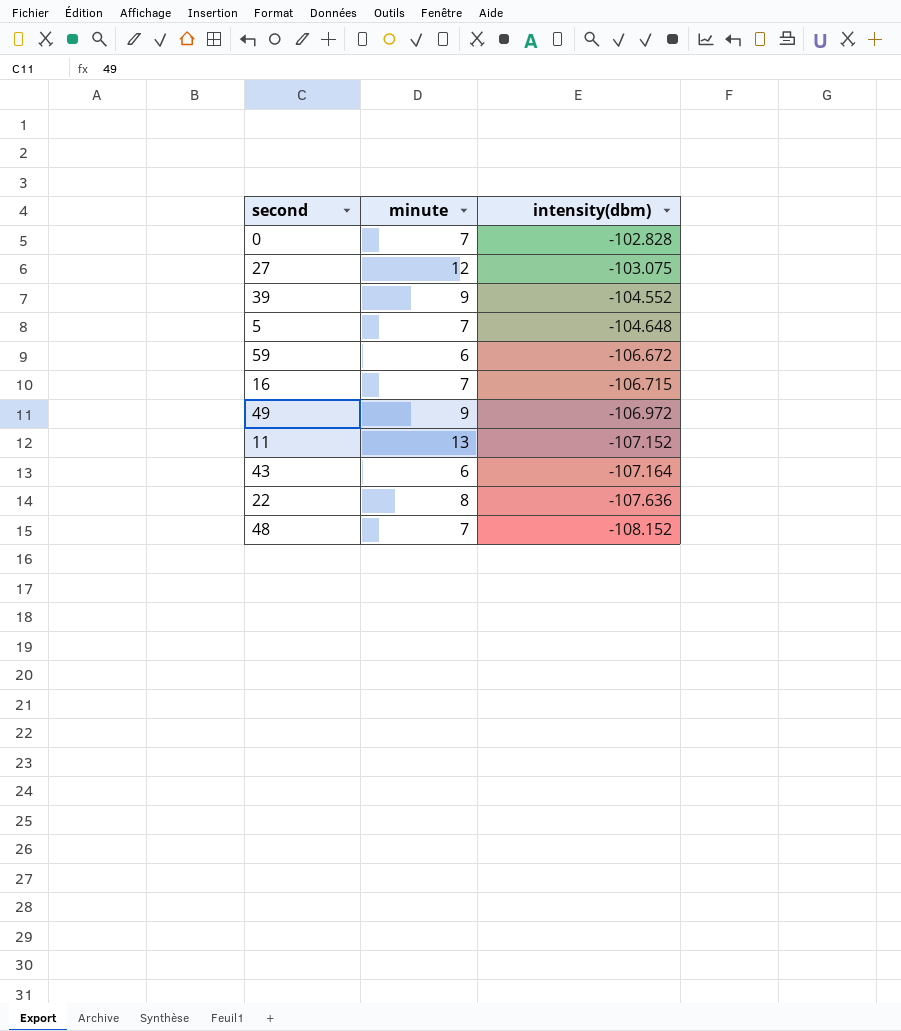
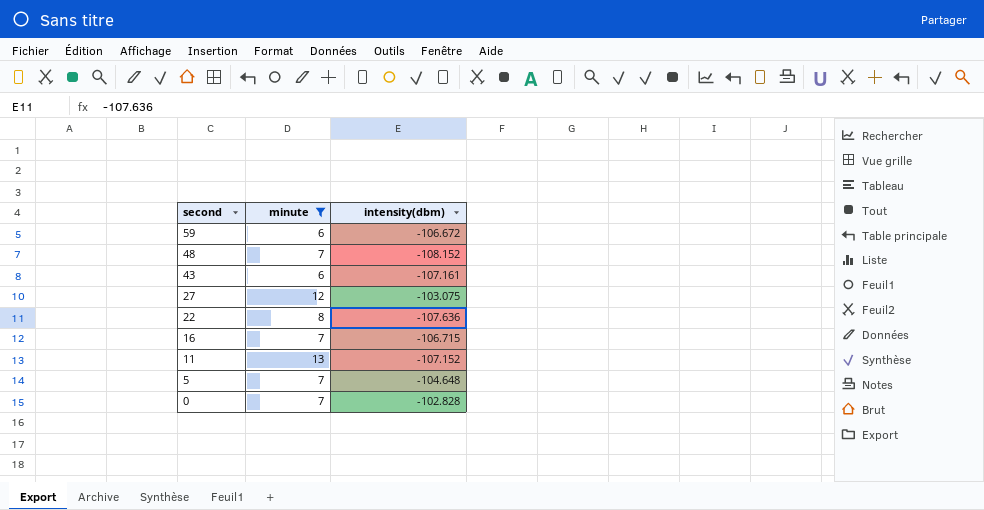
filter: none -> minute != 9
row order: intensity(dbm) descending -> second descending
43 | intensity(dbm): -107.164 -> -107.161

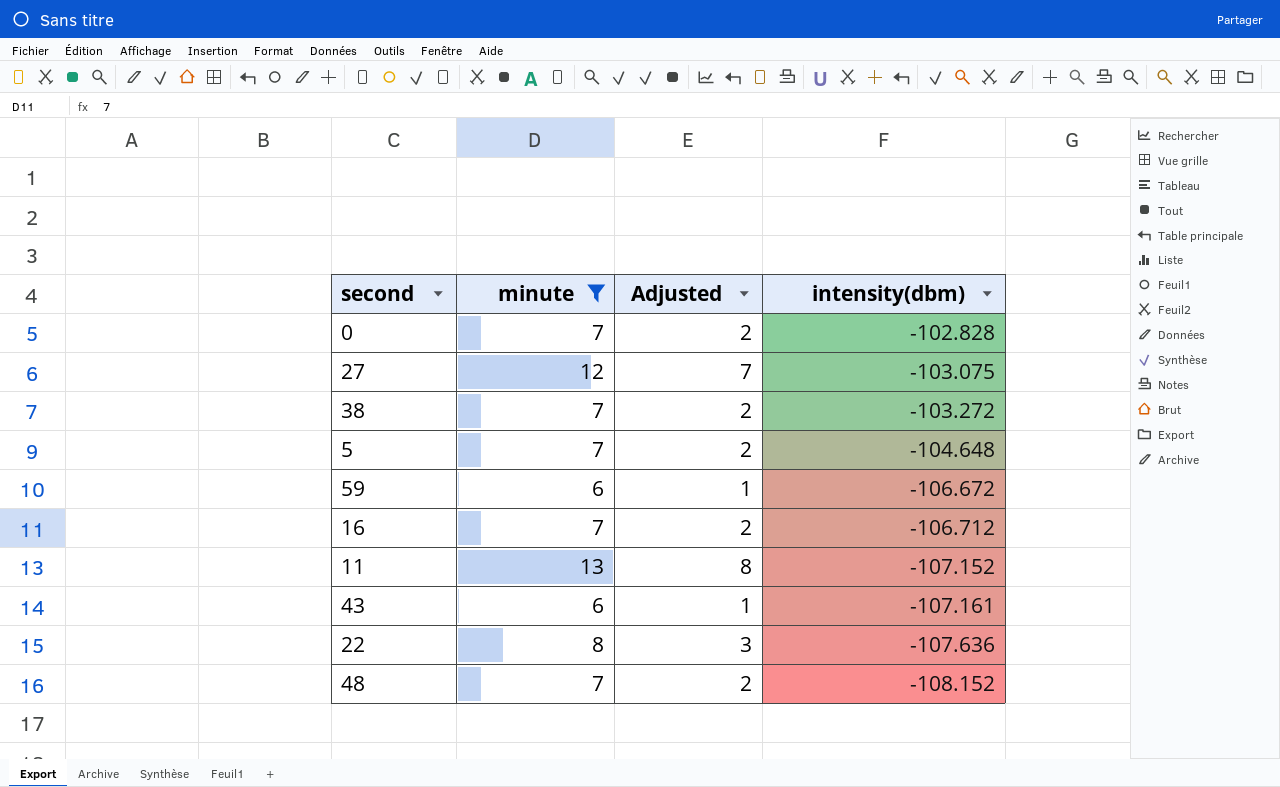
row order: second descending -> intensity(dbm) descending
column Adjusted | formula: none -> [minute] - 5
row 38: none -> 7 | 2 | -103.272
16 | intensity(dbm): -106.715 -> -106.712

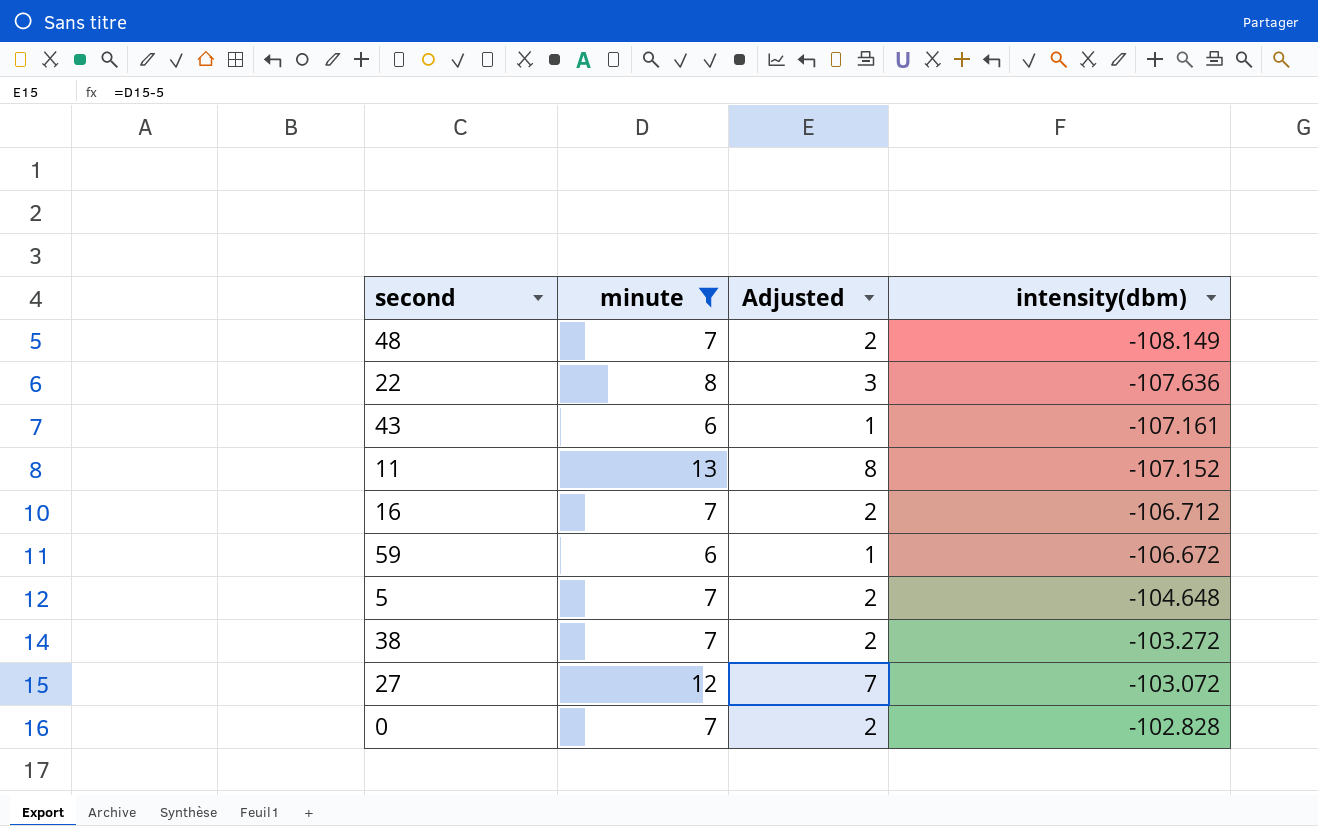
row order: intensity(dbm) descending -> intensity(dbm) ascending
48 | intensity(dbm): -108.152 -> -108.149
27 | intensity(dbm): -103.075 -> -103.072

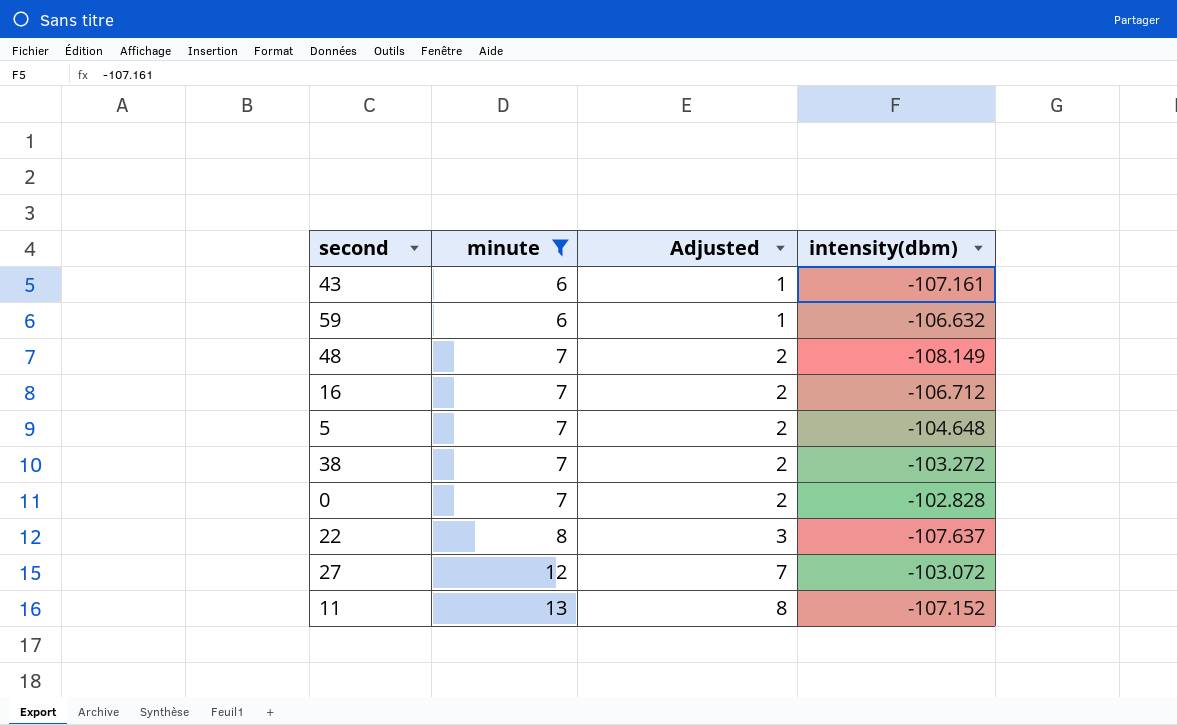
row order: intensity(dbm) ascending -> minute ascending
59 | intensity(dbm): -106.672 -> -106.632
22 | intensity(dbm): -107.636 -> -107.637

